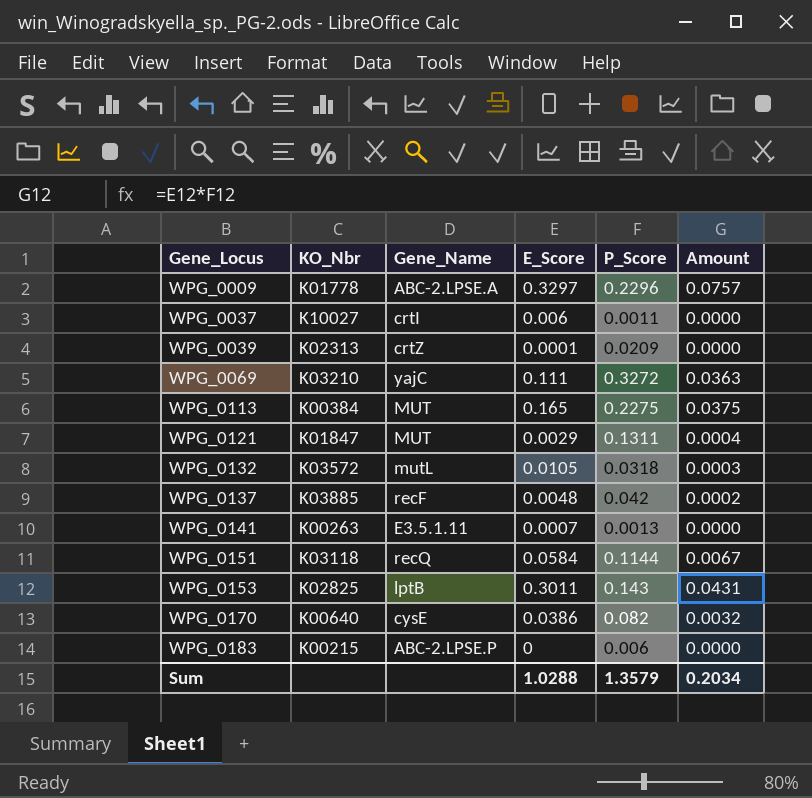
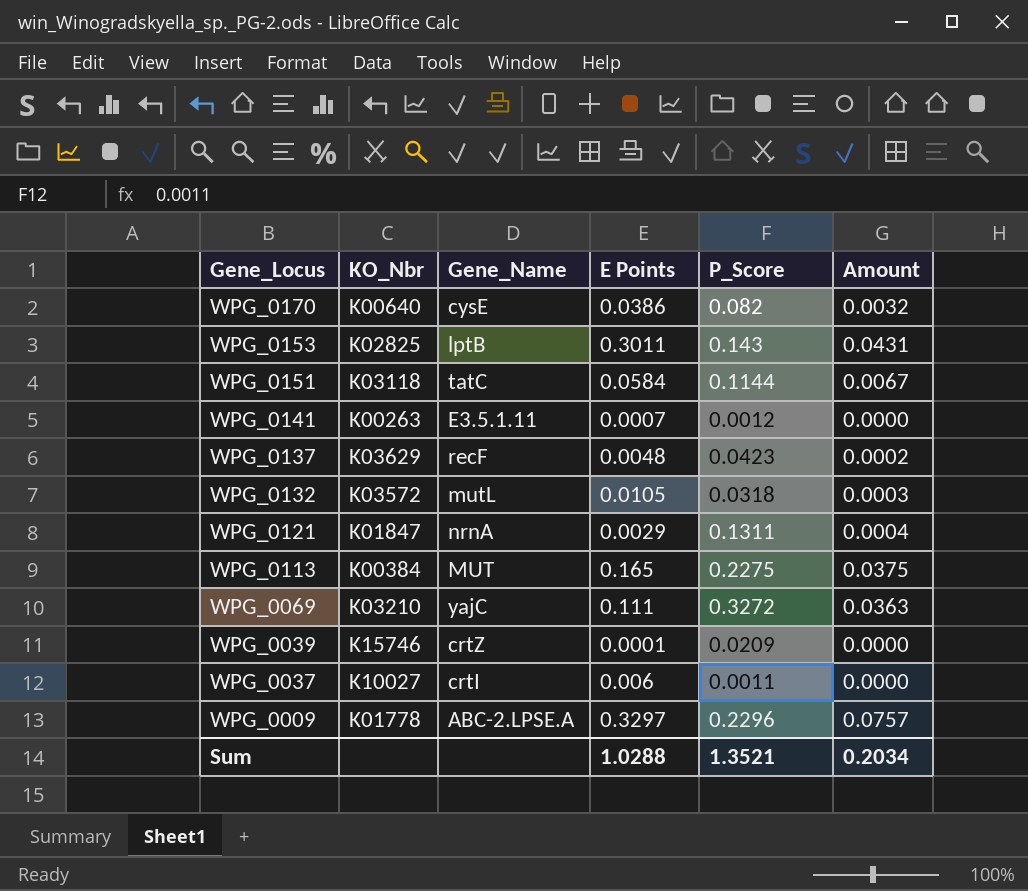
row order: Gene_Locus ascending -> Gene_Locus descending
column name: E_Score -> E Points
row WPG_0183: K00215 | ABC-2.LPSE.P | 0 | 0.006 | 0.0000 -> none
WPG_0151 | Gene_Name: recQ -> tatC
WPG_0141 | P_Score: 0.0013 -> 0.0012
WPG_0137 | KO_Nbr: K03885 -> K03629
WPG_0137 | P_Score: 0.042 -> 0.0423
WPG_0121 | Gene_Name: MUT -> nrnA
WPG_0039 | KO_Nbr: K02313 -> K15746
Sum | P_Score: 1.3579 -> 1.3521

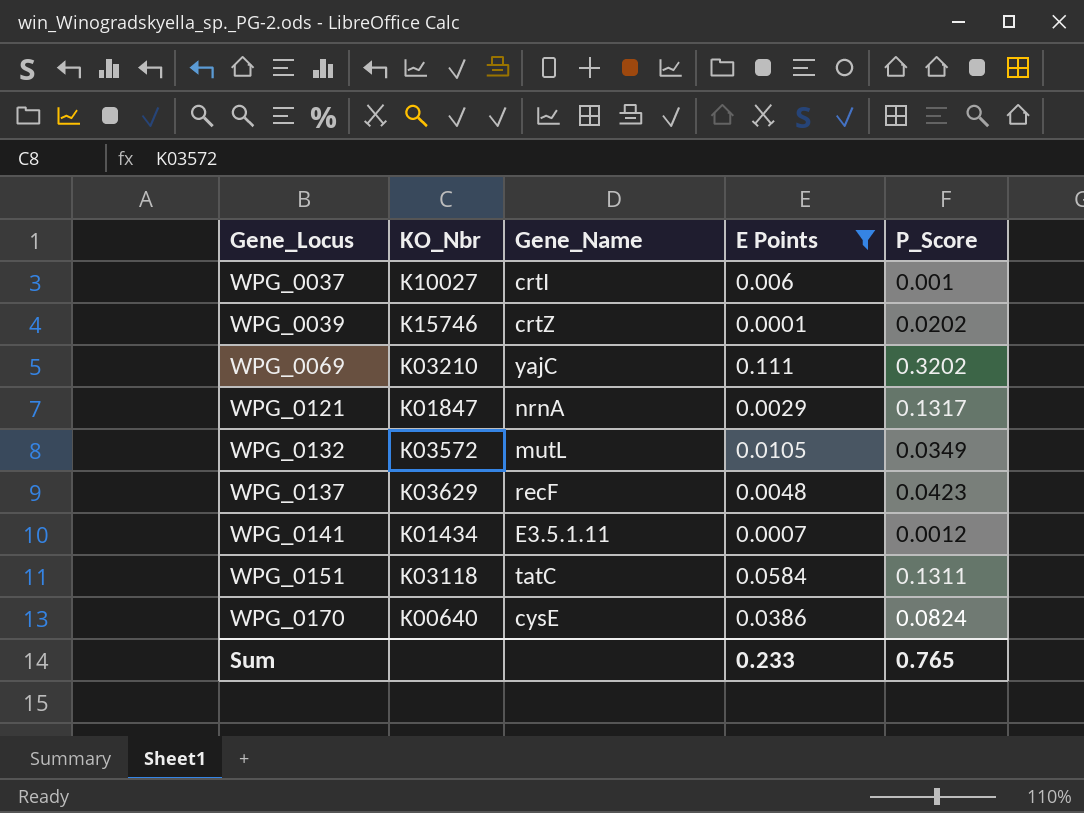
filter: none -> E Points <= 0.111
row order: Gene_Locus descending -> Gene_Locus ascending
column Amount | formula: [E Points] * [P_Score] -> none
WPG_0037 | P_Score: 0.0011 -> 0.001
WPG_0039 | P_Score: 0.0209 -> 0.0202
WPG_0069 | P_Score: 0.3272 -> 0.3202
WPG_0121 | P_Score: 0.1311 -> 0.1317
WPG_0132 | P_Score: 0.0318 -> 0.0349
WPG_0141 | KO_Nbr: K00263 -> K01434
WPG_0151 | P_Score: 0.1144 -> 0.1311
WPG_0170 | P_Score: 0.082 -> 0.0824
Sum | E Points: 1.0288 -> 0.233
Sum | P_Score: 1.3521 -> 0.765

